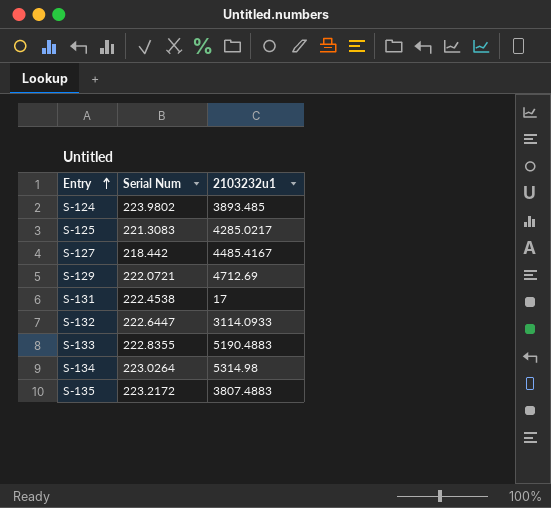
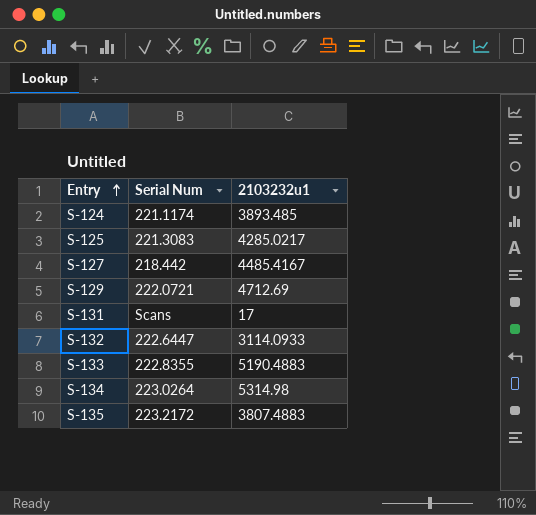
S-124 | Serial Num: 223.9802 -> 221.1174
S-131 | Serial Num: 222.4538 -> Scans

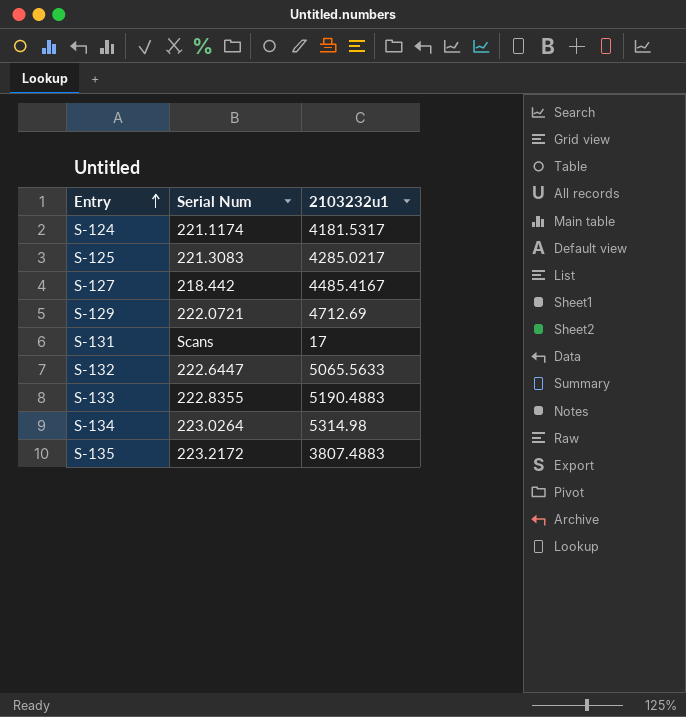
S-124 | 2103232u1: 3893.485 -> 4181.5317
S-132 | 2103232u1: 3114.0933 -> 5065.5633

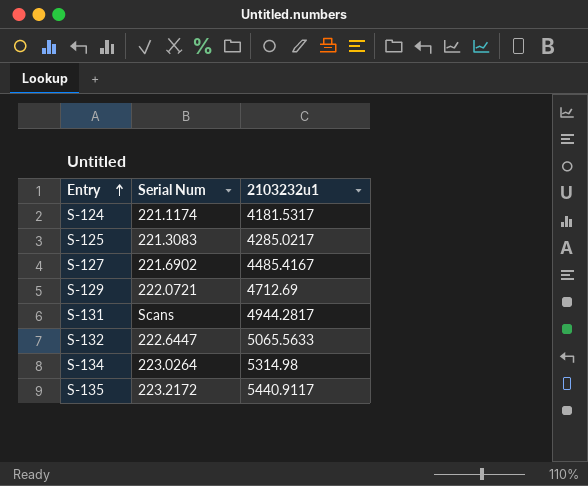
row S-133: 222.8355 | 5190.4883 -> none
S-127 | Serial Num: 218.442 -> 221.6902
S-131 | 2103232u1: 17 -> 4944.2817
S-135 | 2103232u1: 3807.4883 -> 5440.9117

